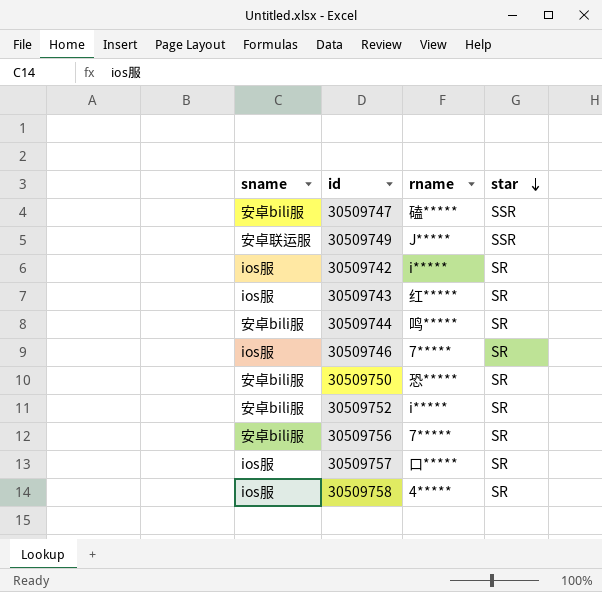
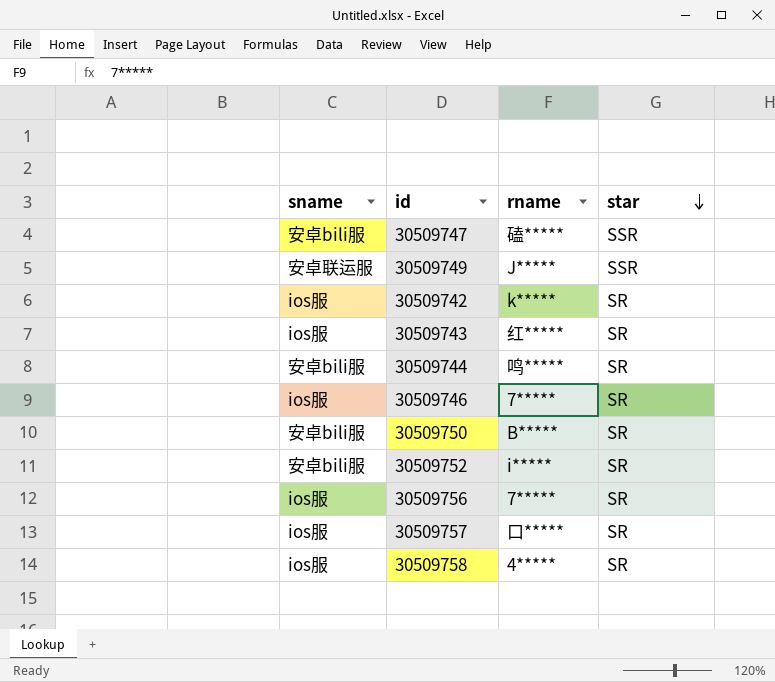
30509742 | rname: i***** -> k*****
30509750 | rname: 恐***** -> B*****
30509756 | sname: 安卓bili服 -> ios服

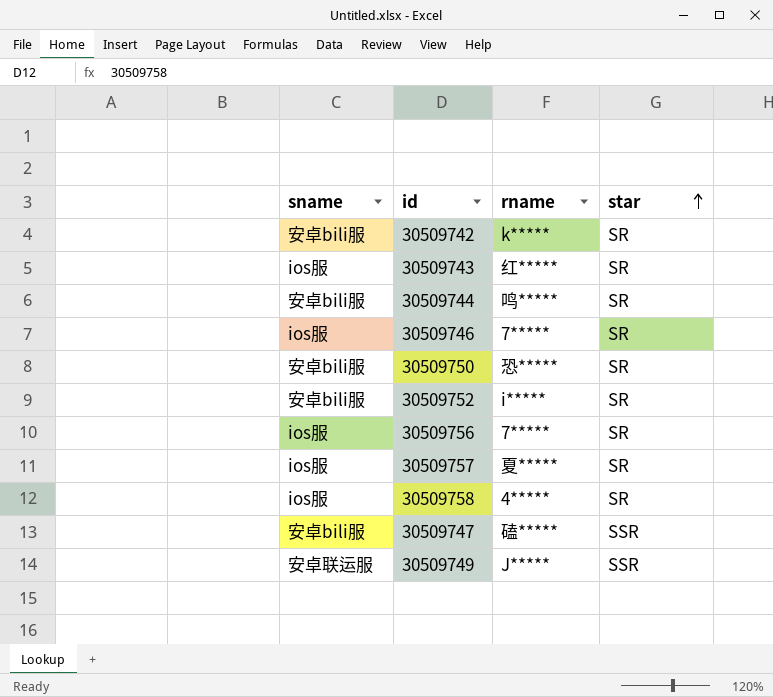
row order: star descending -> star ascending
30509742 | sname: ios服 -> 安卓bili服
30509750 | rname: B***** -> 恐*****
30509757 | rname: 口***** -> 夏*****

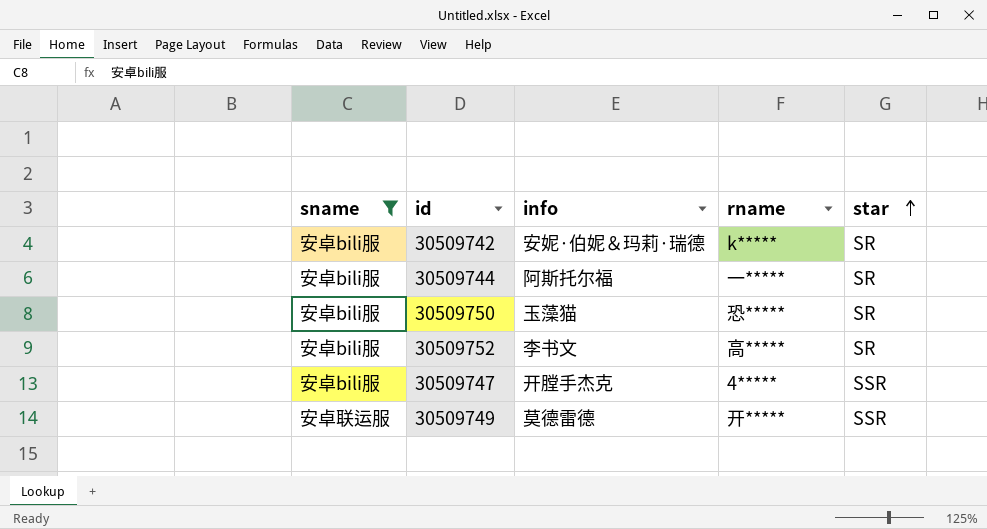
filter: none -> sname != ios服
column info | position: none -> 3
30509744 | rname: 鸣***** -> 一*****
30509752 | rname: i***** -> 高*****
30509747 | rname: 磕***** -> 4*****
30509749 | rname: J***** -> 开*****

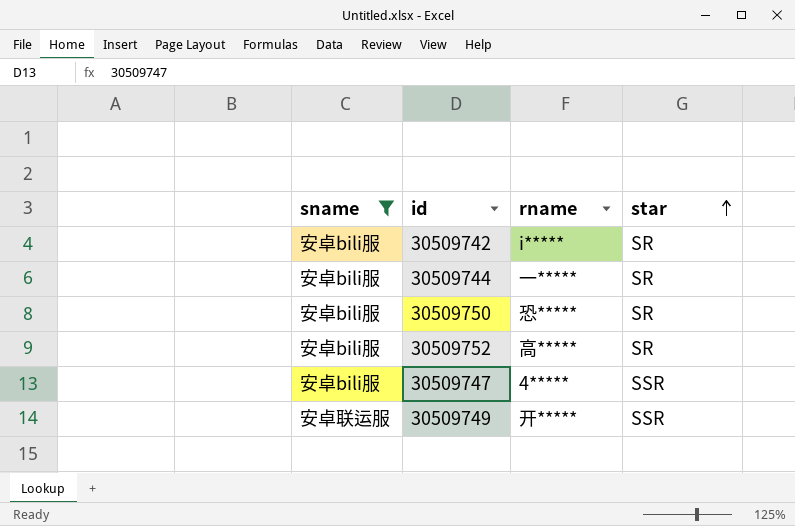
column info | position: 3 -> none
30509742 | rname: k***** -> i*****

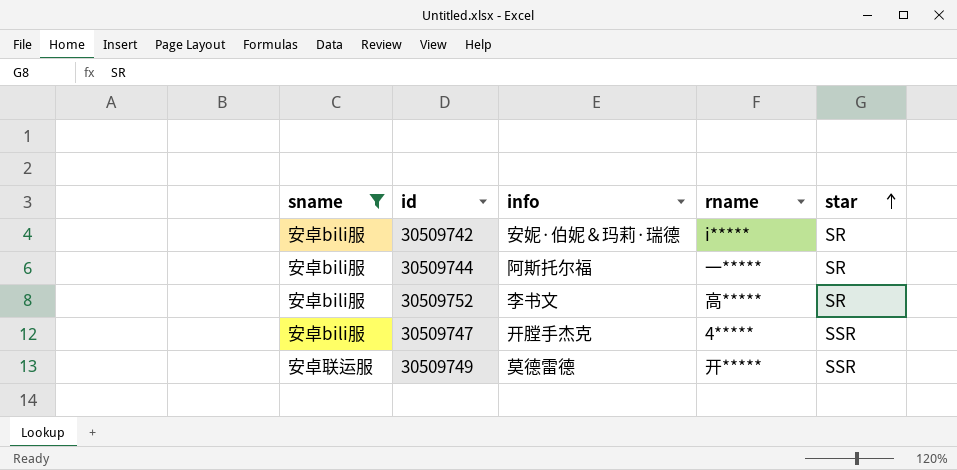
column info | position: none -> 3
row 30509750: 安卓bili服 | 恐***** | SR -> none

